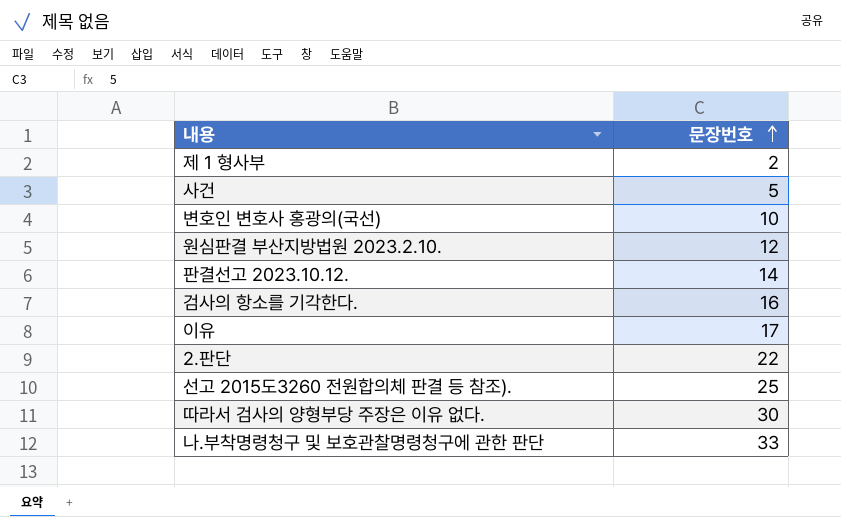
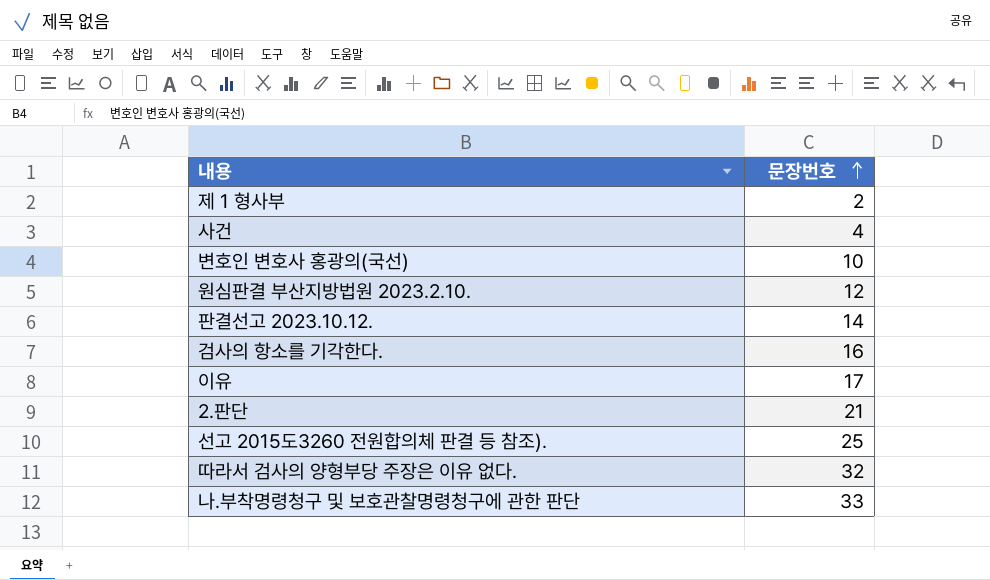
사건 | 문장번호: 5 -> 4
2.판단 | 문장번호: 22 -> 21
따라서 검사의 양형부당 주장은 이유 없다. | 문장번호: 30 -> 32

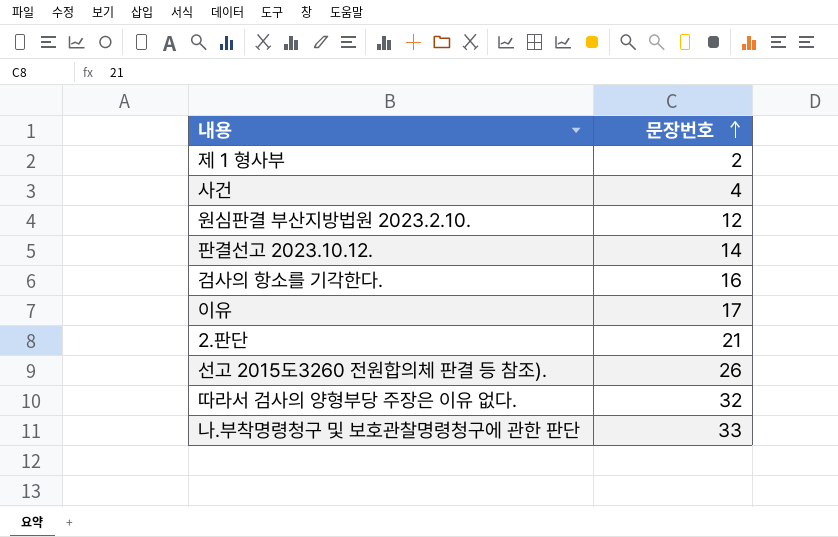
row 변호인 변호사 홍광의(국선): 10 -> none
선고 2015도3260 전원합의체 판결 등 참조). | 문장번호: 25 -> 26

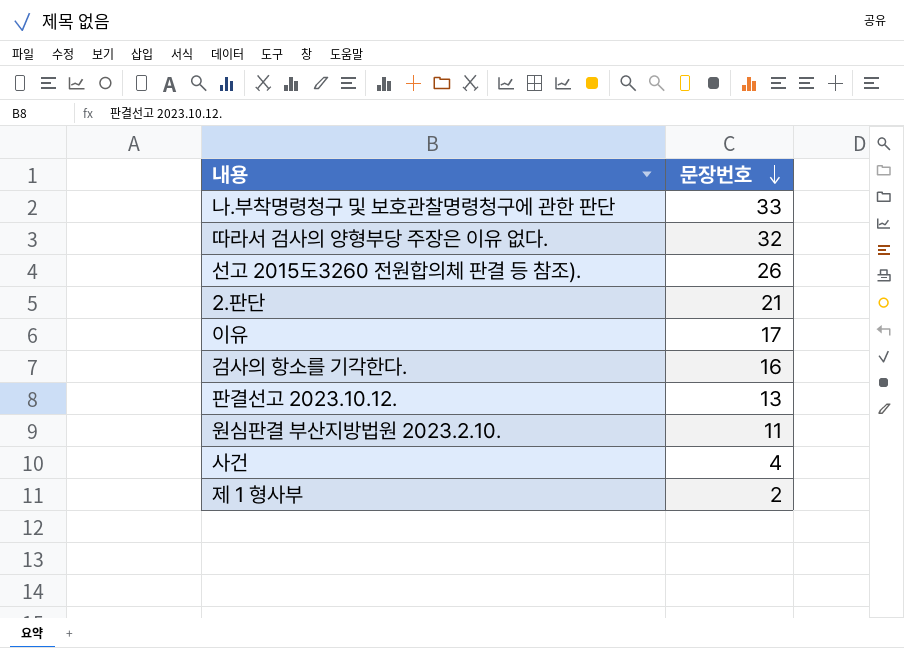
row order: 문장번호 ascending -> 문장번호 descending
판결선고 2023.10.12. | 문장번호: 14 -> 13
원심판결 부산지방법원 2023.2.10. | 문장번호: 12 -> 11

